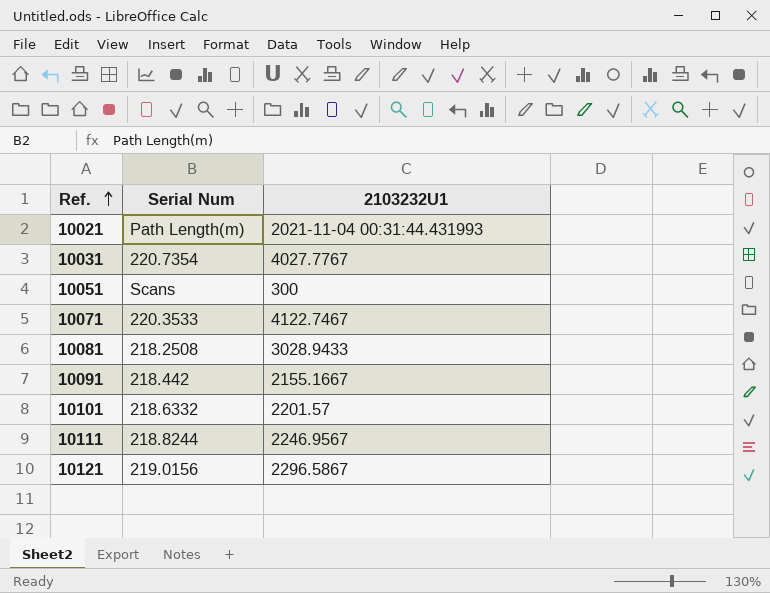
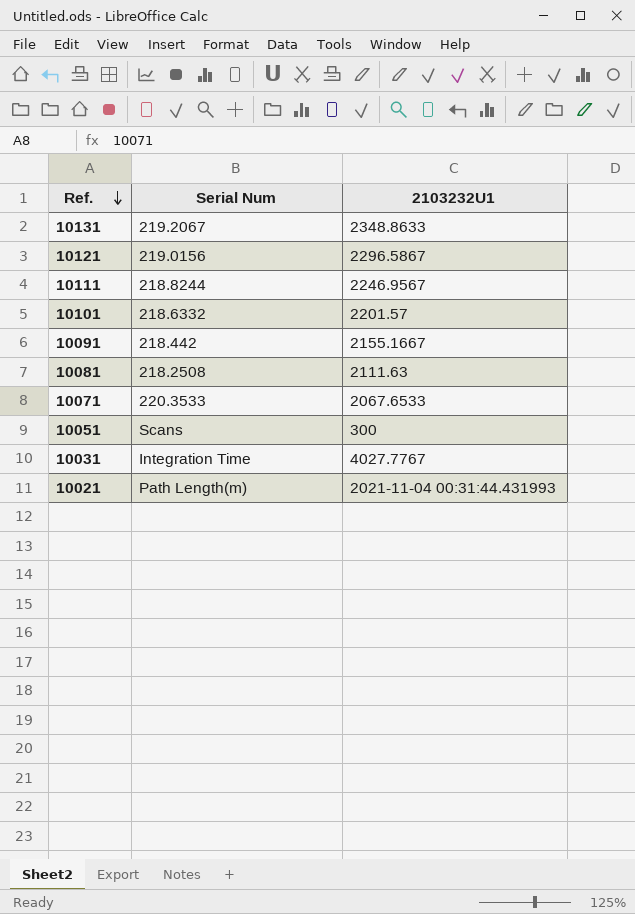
row order: Ref. ascending -> Ref. descending
row 10131: none -> 219.2067 | 2348.8633
10081 | 2103232U1: 3028.9433 -> 2111.63
10071 | 2103232U1: 4122.7467 -> 2067.6533
10031 | Serial Num: 220.7354 -> Integration Time

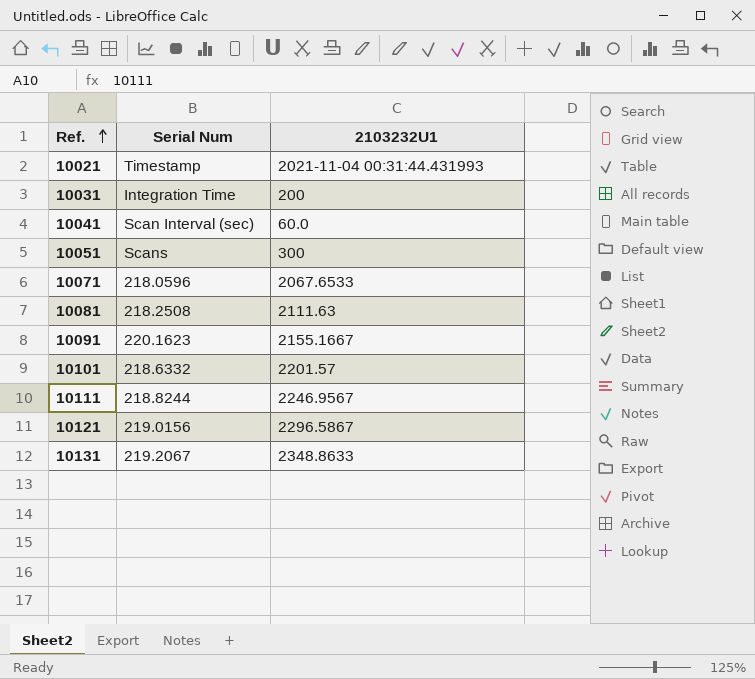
row order: Ref. descending -> Ref. ascending
10021 | Serial Num: Path Length(m) -> Timestamp
10031 | 2103232U1: 4027.7767 -> 200
row 10041: none -> Scan Interval (sec) | 60.0
10071 | Serial Num: 220.3533 -> 218.0596
10091 | Serial Num: 218.442 -> 220.1623

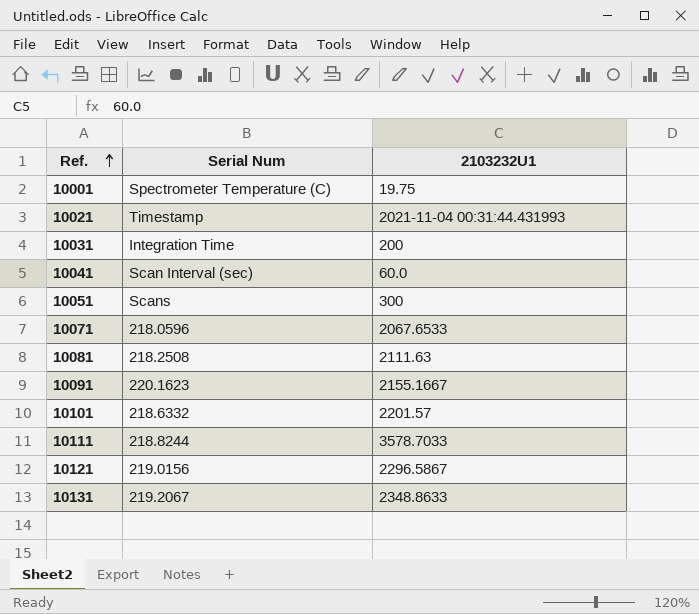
row 10001: none -> Spectrometer Temperature (C) | 19.75
10111 | 2103232U1: 2246.9567 -> 3578.7033

